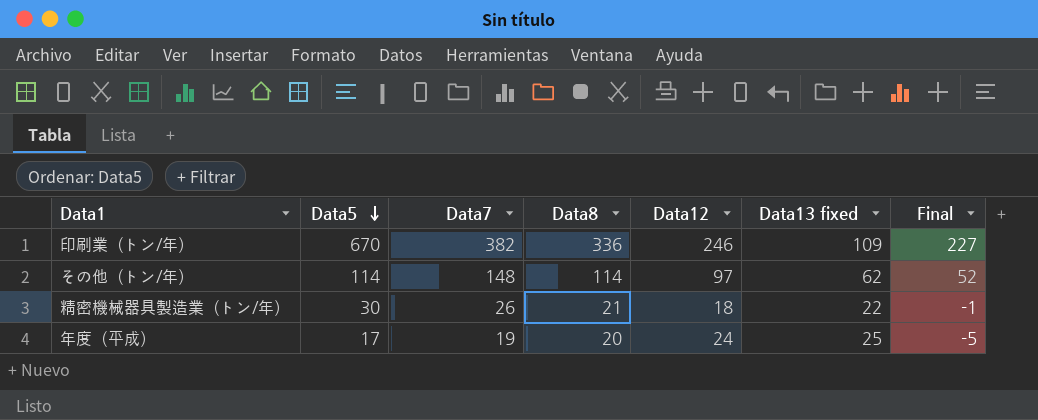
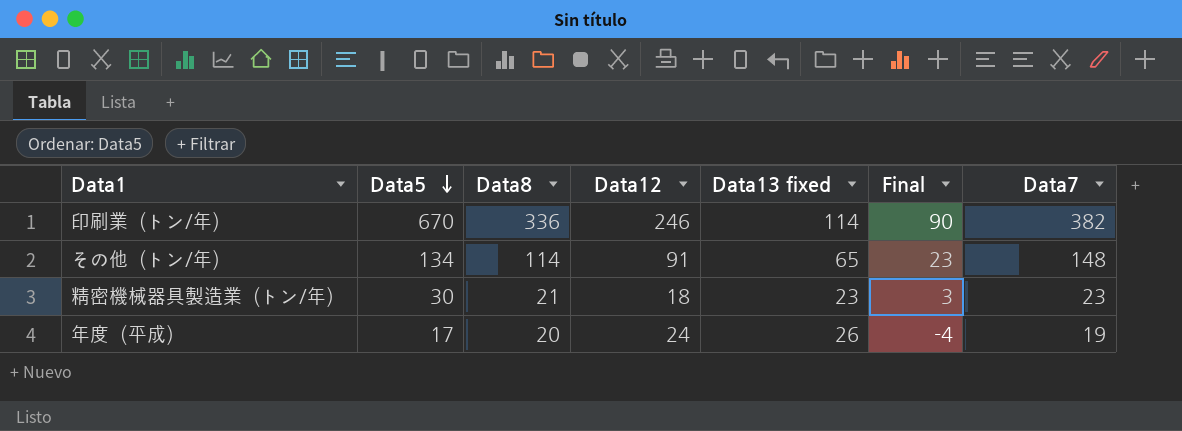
column Final | formula: [Data8] - [Data13 fixed] -> [Data8] - [Data12]
column Data7 | position: 3 -> 7
印刷業（トン/年） | Data13 fixed: 109 -> 114
その他（トン/年） | Data5: 114 -> 134
その他（トン/年） | Data12: 97 -> 91
その他（トン/年） | Data13 fixed: 62 -> 65
精密機械器具製造業（トン/年） | Data13 fixed: 22 -> 23
精密機械器具製造業（トン/年） | Data7: 26 -> 23
年度（平成） | Data13 fixed: 25 -> 26

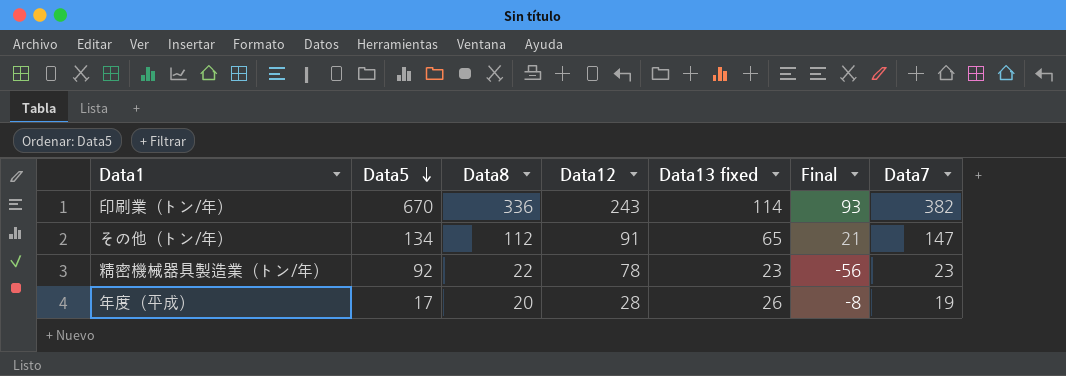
印刷業（トン/年） | Data12: 246 -> 243
印刷業（トン/年） | Final: 90 -> 93
その他（トン/年） | Data8: 114 -> 112
その他（トン/年） | Final: 23 -> 21
その他（トン/年） | Data7: 148 -> 147
精密機械器具製造業（トン/年） | Data5: 30 -> 92
精密機械器具製造業（トン/年） | Data8: 21 -> 22
精密機械器具製造業（トン/年） | Data12: 18 -> 78
精密機械器具製造業（トン/年） | Final: 3 -> -56
年度（平成） | Data12: 24 -> 28
年度（平成） | Final: -4 -> -8

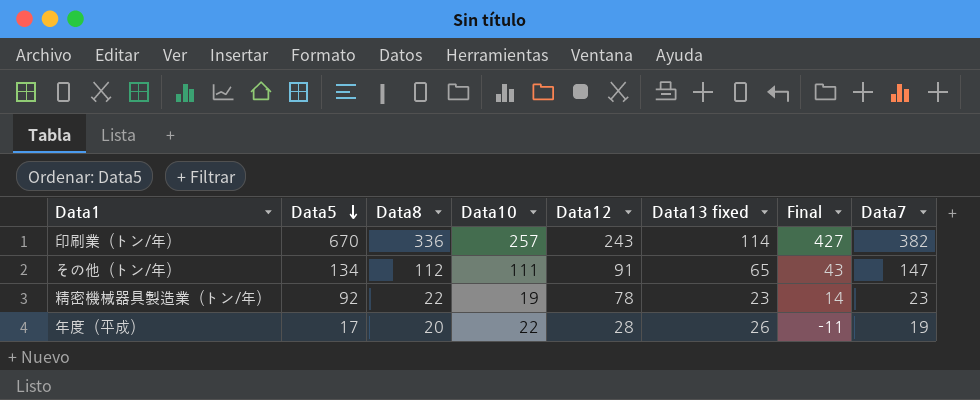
column Data10 | position: none -> 4
column Final | formula: [Data8] - [Data12] -> [Data5] - [Data12]

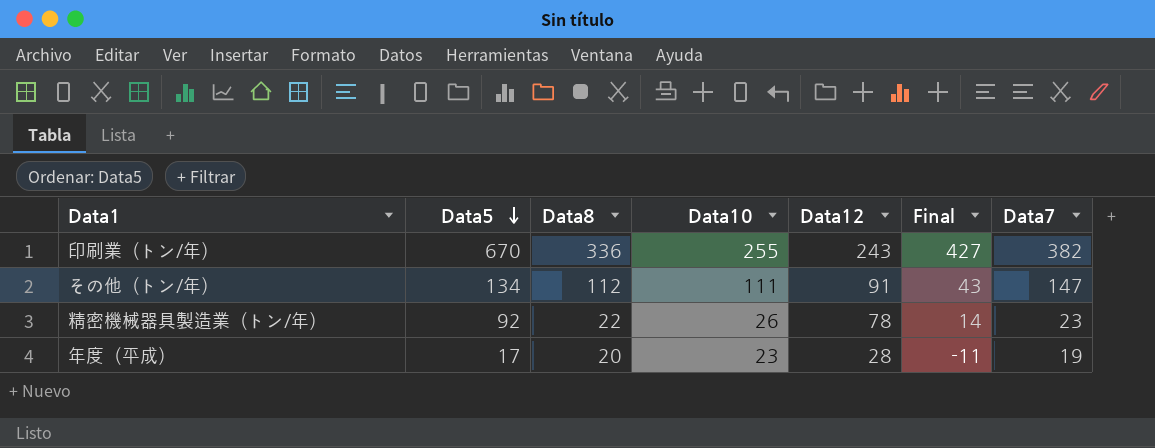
column Data13 fixed | position: 6 -> none
印刷業（トン/年） | Data10: 257 -> 255
精密機械器具製造業（トン/年） | Data10: 19 -> 26
年度（平成） | Data10: 22 -> 23

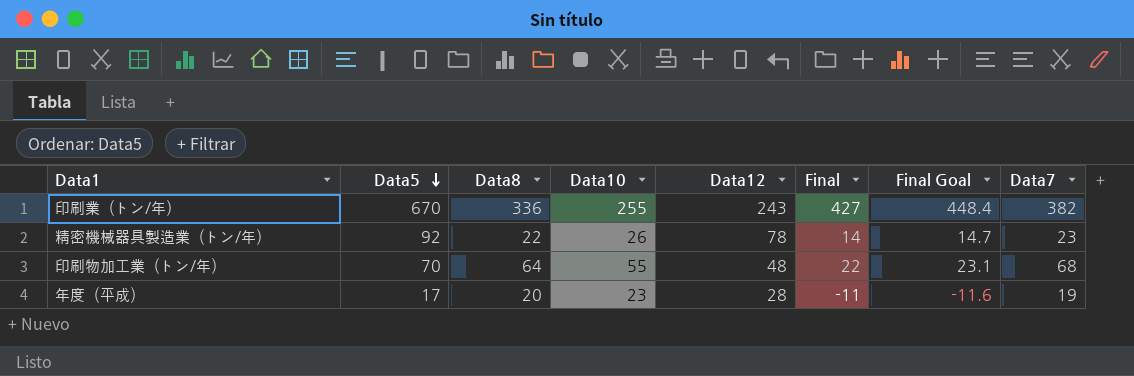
column Final Goal | formula: none -> [Final] * 1.05
row その他（トン/年）: 134 | 112 | 111 | 91 | 43 | 147 -> none
row 印刷物加工業（トン/年）: none -> 70 | 64 | 55 | 48 | 22 | 23.1 | 68

